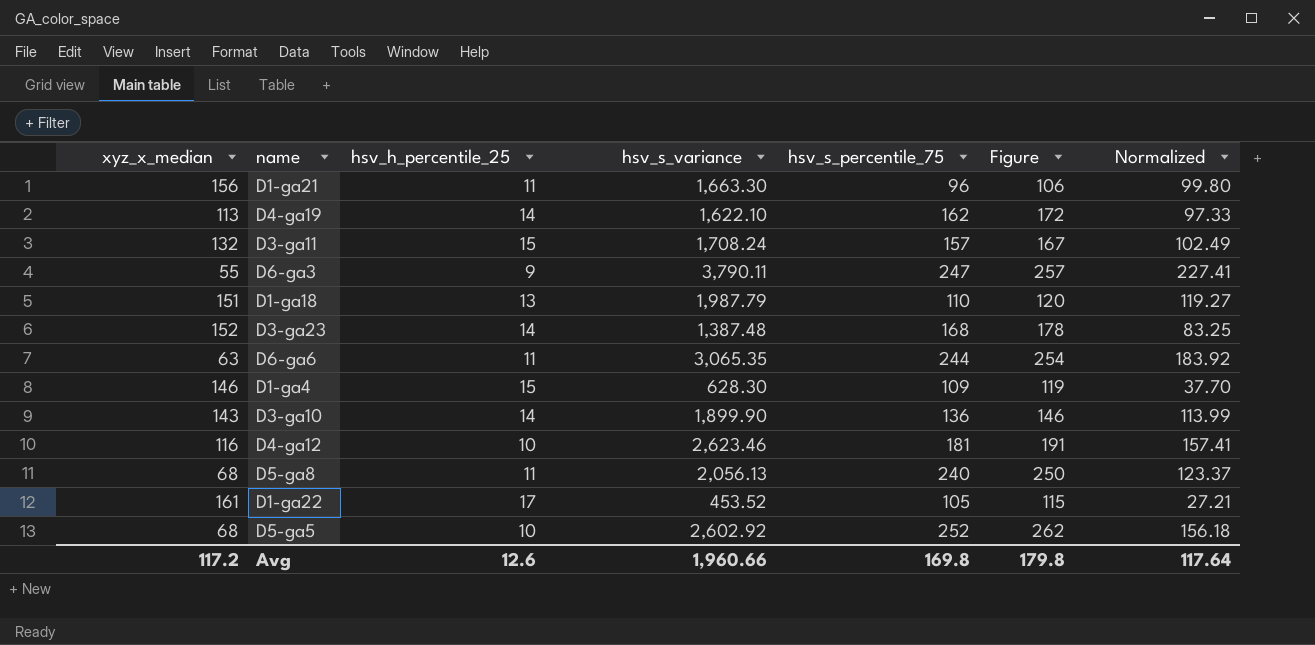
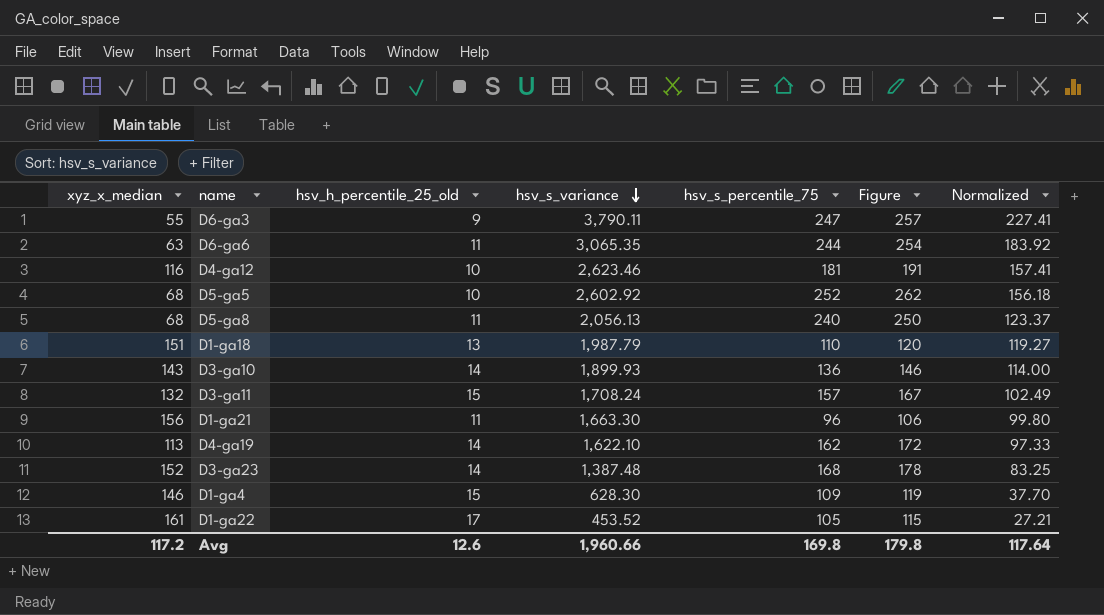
row order: none -> hsv_s_variance descending
column name: hsv_h_percentile_25 -> hsv_h_percentile_25_old
D3-ga10 | hsv_s_variance: 1,899.90 -> 1,899.93
D3-ga10 | Normalized: 113.99 -> 114.00

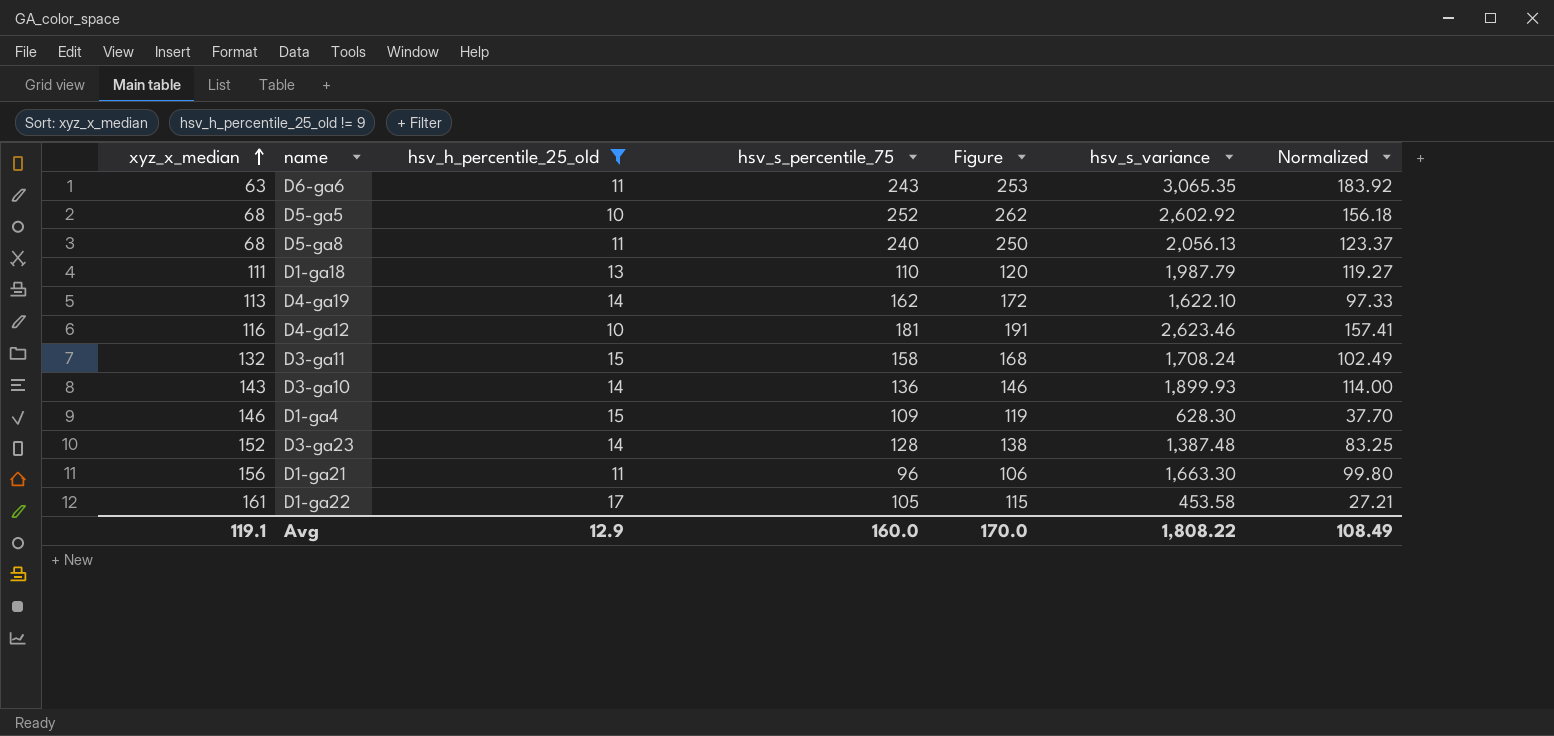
filter: none -> hsv_h_percentile_25_old != 9
row order: hsv_s_variance descending -> xyz_x_median ascending
column hsv_s_variance | position: 4 -> 6
D6-ga6 | hsv_s_percentile_75: 244 -> 243
D6-ga6 | Figure: 254 -> 253
D1-ga18 | xyz_x_median: 151 -> 111
D3-ga11 | hsv_s_percentile_75: 157 -> 158
D3-ga11 | Figure: 167 -> 168
D3-ga23 | hsv_s_percentile_75: 168 -> 128
D3-ga23 | Figure: 178 -> 138
D1-ga22 | hsv_s_variance: 453.52 -> 453.58
Avg | xyz_x_median: 117.2 -> 119.1
Avg | hsv_h_percentile_25_old: 12.6 -> 12.9
Avg | hsv_s_percentile_75: 169.8 -> 160.0
Avg | Figure: 179.8 -> 170.0
Avg | hsv_s_variance: 1,960.66 -> 1,808.22
Avg | Normalized: 117.64 -> 108.49

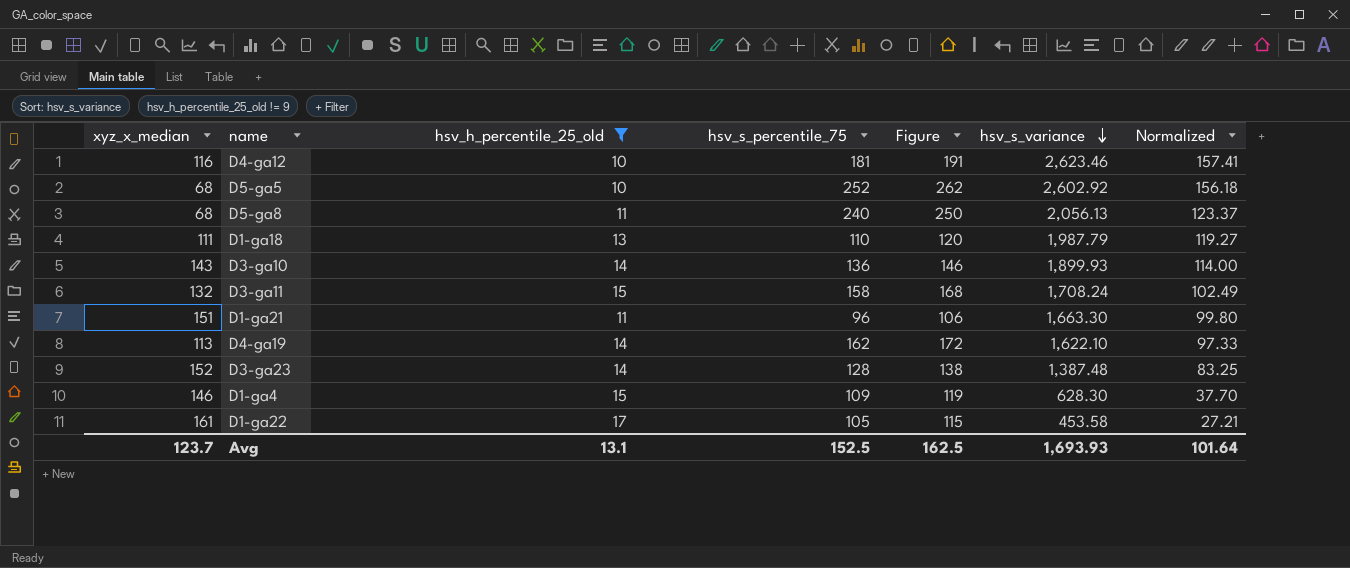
row order: xyz_x_median ascending -> hsv_s_variance descending
row D6-ga6: 63 | 11 | 243 | 253 | 3,065.35 | 183.92 -> none
D1-ga21 | xyz_x_median: 156 -> 151
Avg | xyz_x_median: 119.1 -> 123.7
Avg | hsv_h_percentile_25_old: 12.9 -> 13.1
Avg | hsv_s_percentile_75: 160.0 -> 152.5
Avg | Figure: 170.0 -> 162.5
Avg | hsv_s_variance: 1,808.22 -> 1,693.93
Avg | Normalized: 108.49 -> 101.64

